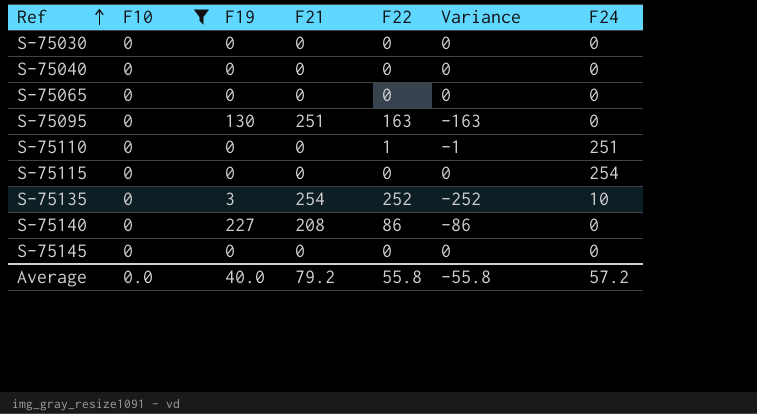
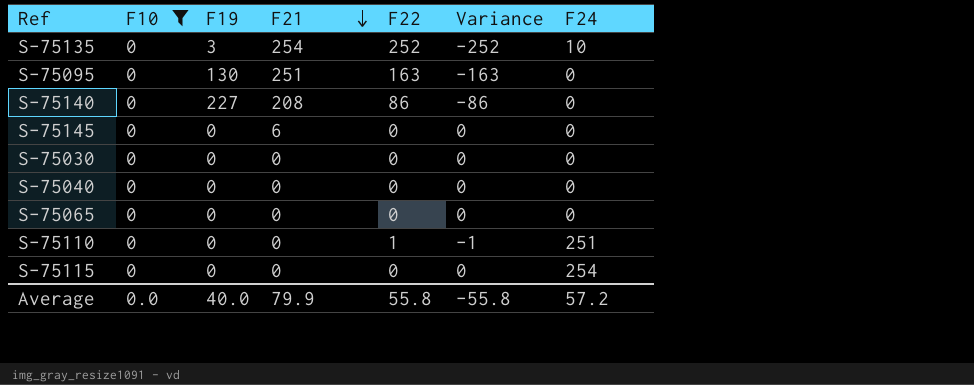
row order: Ref ascending -> F21 descending
S-75145 | F21: 0 -> 6
Average | F21: 79.2 -> 79.9

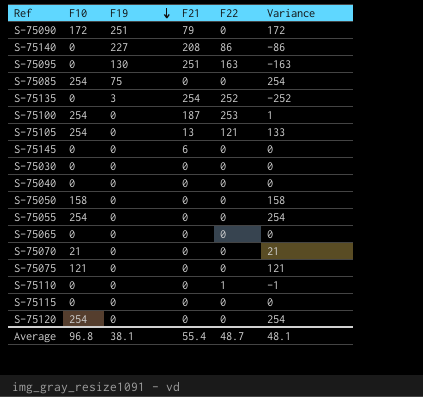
filter: F10 = 0 -> none
row order: F21 descending -> F19 descending
column F24 | position: 7 -> none
Average | F10: 0.0 -> 96.8
Average | F19: 40.0 -> 38.1
Average | F21: 79.9 -> 55.4
Average | F22: 55.8 -> 48.7
Average | Variance: -55.8 -> 48.1

